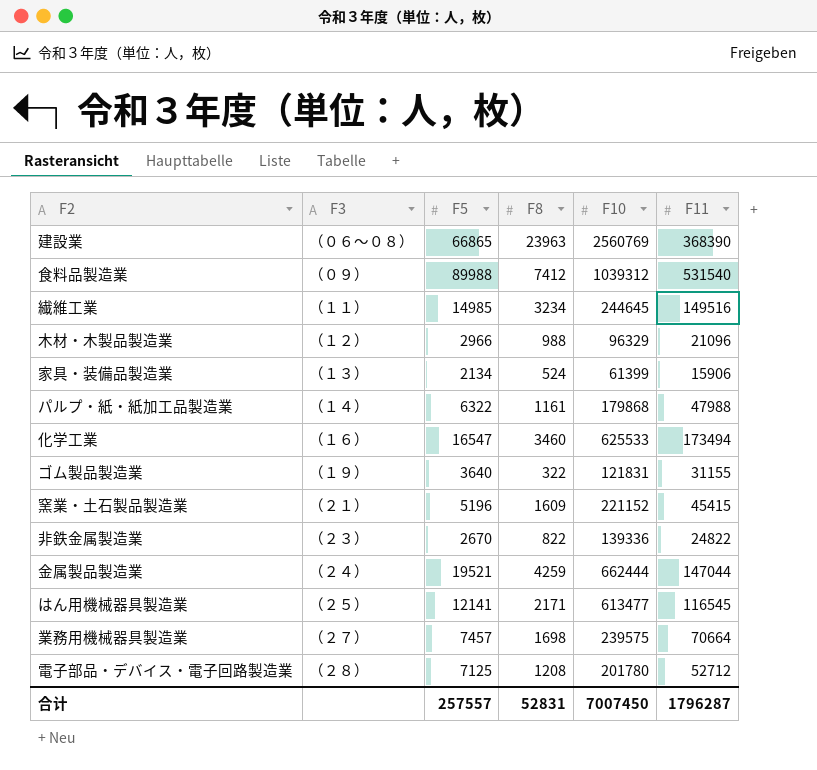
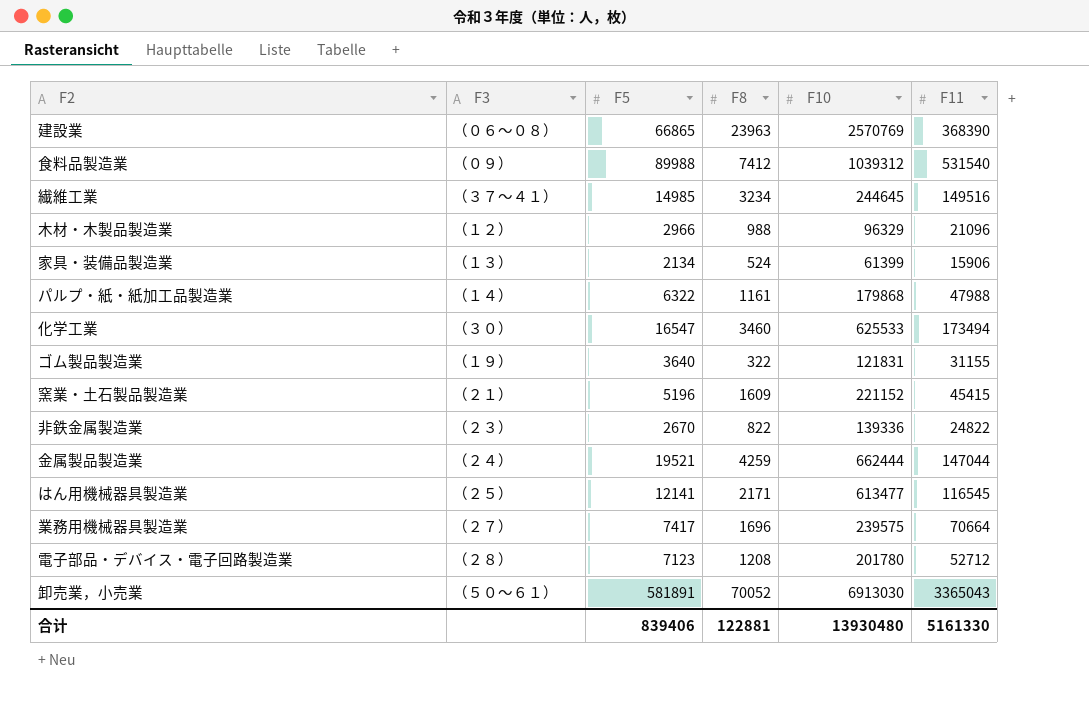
建設業 | F10: 2560769 -> 2570769
繊維工業 | F3: （１１） -> （３７～４１）
化学工業 | F3: （１６） -> （３０）
業務用機械器具製造業 | F5: 7457 -> 7417
業務用機械器具製造業 | F8: 1698 -> 1696
電子部品・デバイス・電子回路製造業 | F5: 7125 -> 7123
row 卸売業，小売業: none -> （５０～６１） | 581891 | 70052 | 6913030 | 3365043
合计 | F5: 257557 -> 839406
合计 | F8: 52831 -> 122881
合计 | F10: 7007450 -> 13930480
合计 | F11: 1796287 -> 5161330

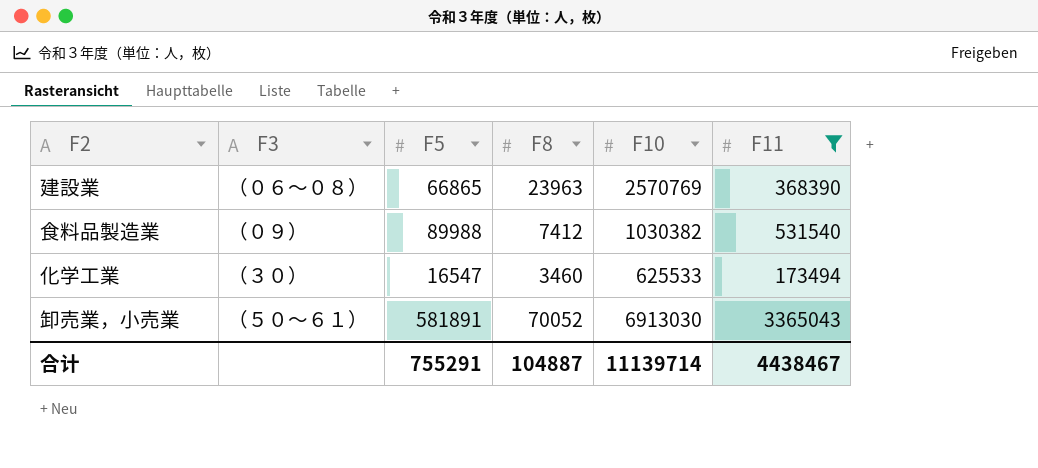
filter: none -> F11 >= 173494
食料品製造業 | F10: 1039312 -> 1030382
合计 | F5: 839406 -> 755291
合计 | F8: 122881 -> 104887
合计 | F10: 13930480 -> 11139714
合计 | F11: 5161330 -> 4438467

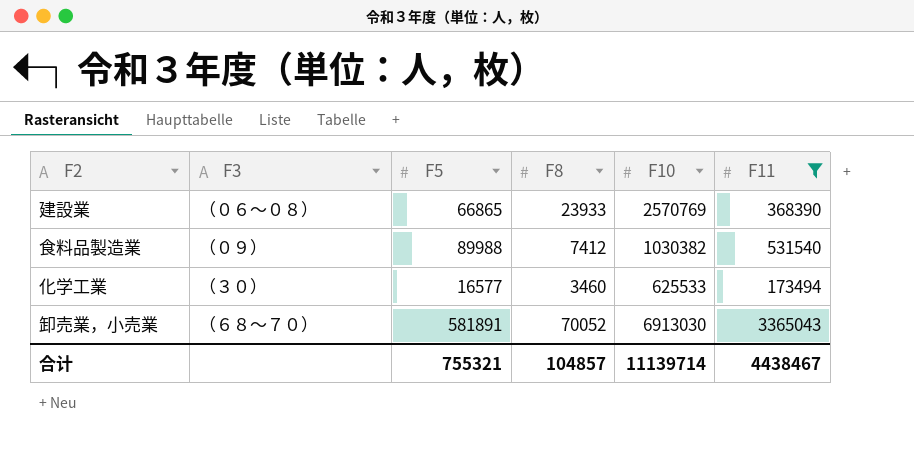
建設業 | F8: 23963 -> 23933
化学工業 | F5: 16547 -> 16577
卸売業，小売業 | F3: （５０～６１） -> （６８～７０）
合计 | F5: 755291 -> 755321
合计 | F8: 104887 -> 104857

